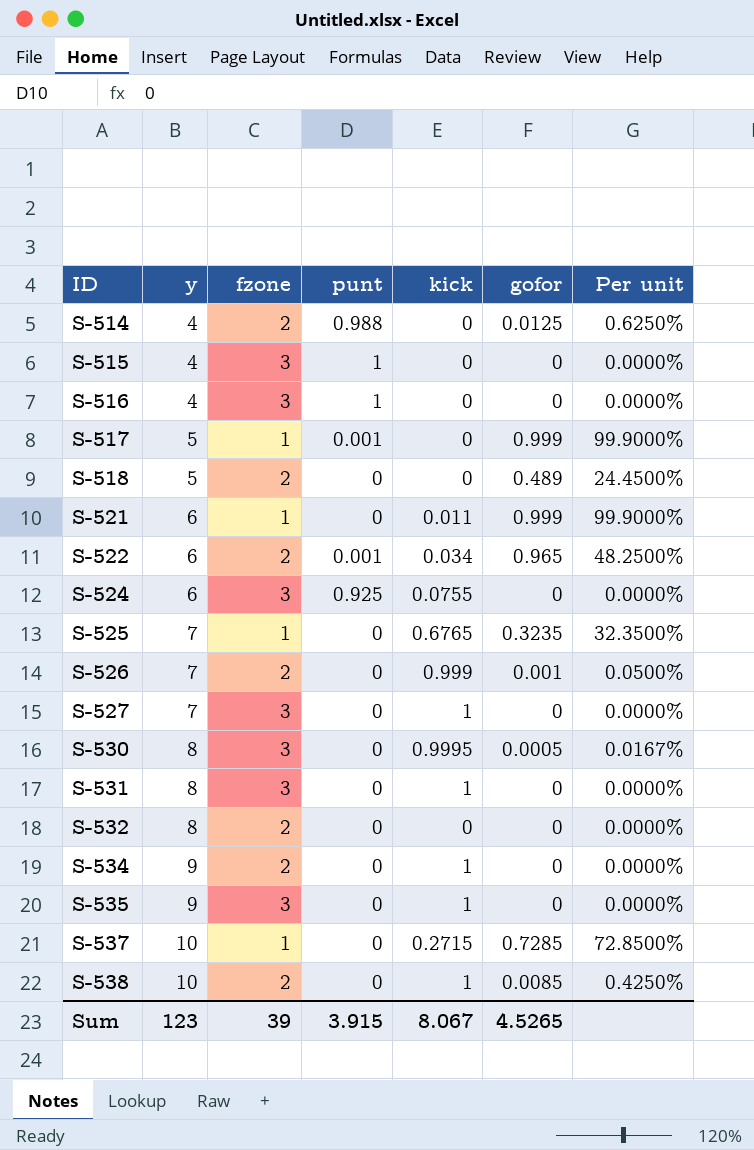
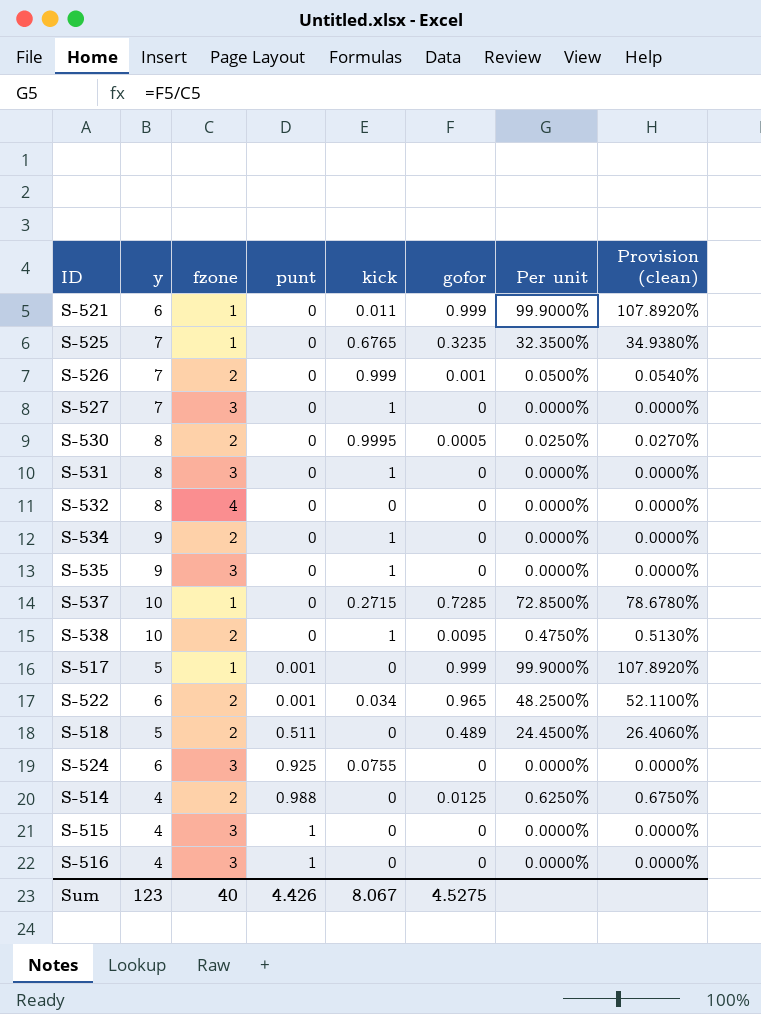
row order: ID ascending -> punt ascending
column Provision (clean) | formula: none -> [Per unit] * 1.08
S-530 | fzone: 3 -> 2
S-530 | Per unit: 0.0167% -> 0.0250%
S-532 | fzone: 2 -> 4
S-538 | gofor: 0.0085 -> 0.0095
S-538 | Per unit: 0.4250% -> 0.4750%
S-518 | punt: 0 -> 0.511
Sum | fzone: 39 -> 40
Sum | punt: 3.915 -> 4.426
Sum | gofor: 4.5265 -> 4.5275

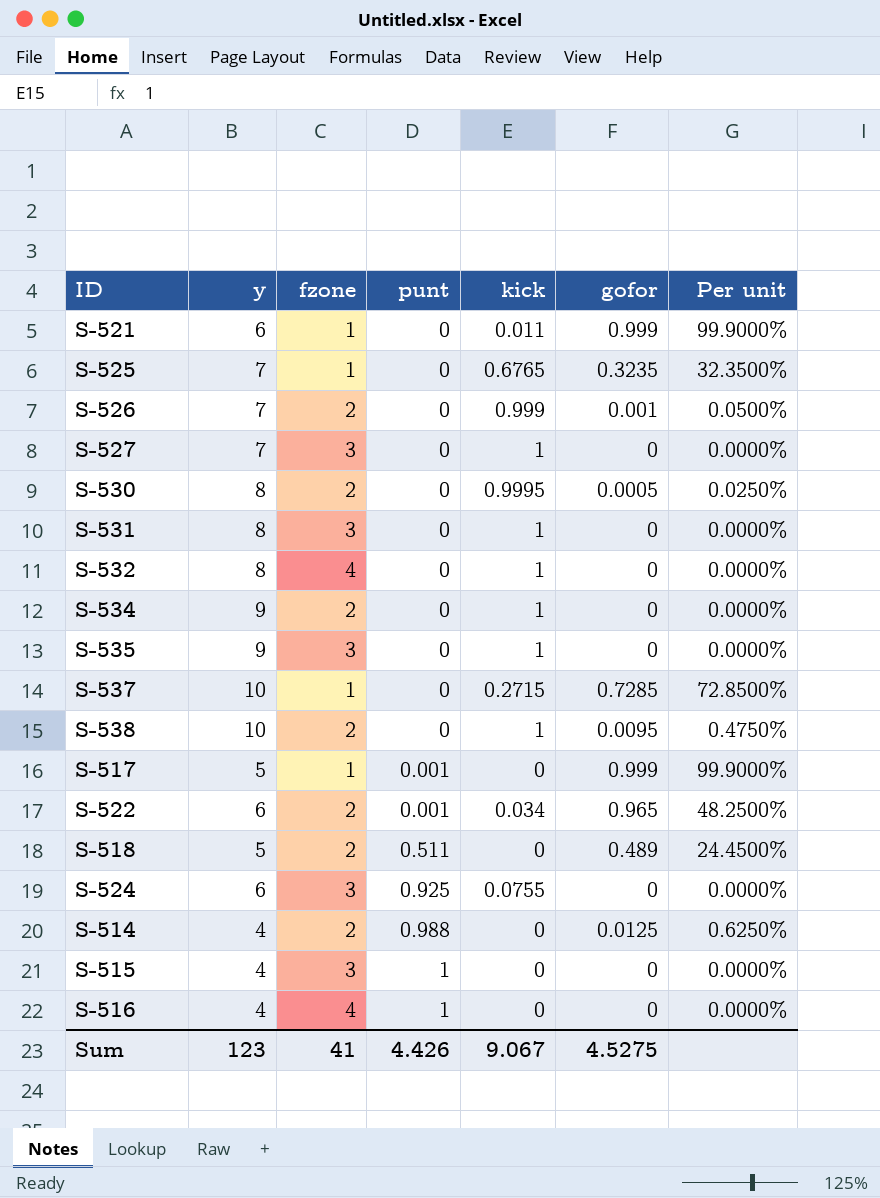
column Provision (clean) | formula: [Per unit] * 1.08 -> none
S-532 | kick: 0 -> 1
S-516 | fzone: 3 -> 4
Sum | fzone: 40 -> 41
Sum | kick: 8.067 -> 9.067

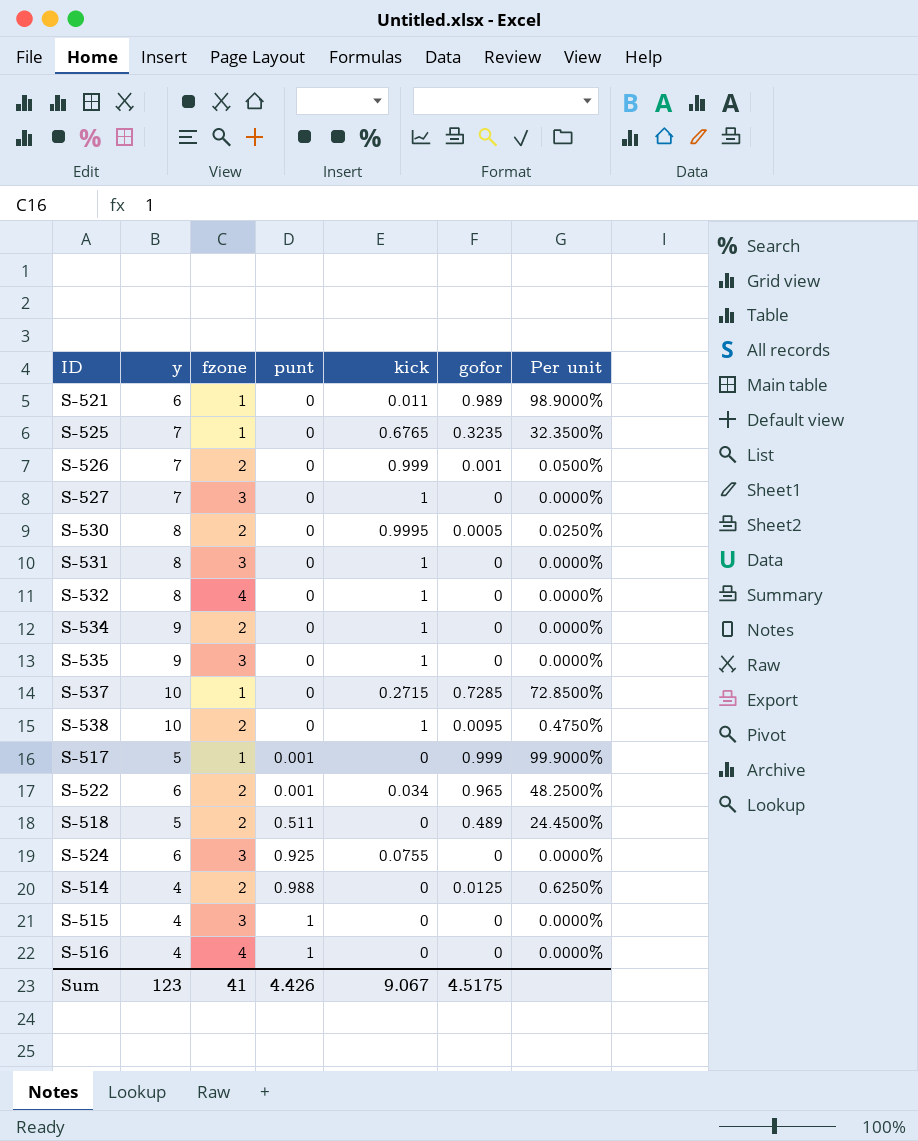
S-521 | gofor: 0.999 -> 0.989
S-521 | Per unit: 99.9000% -> 98.9000%
Sum | gofor: 4.5275 -> 4.5175

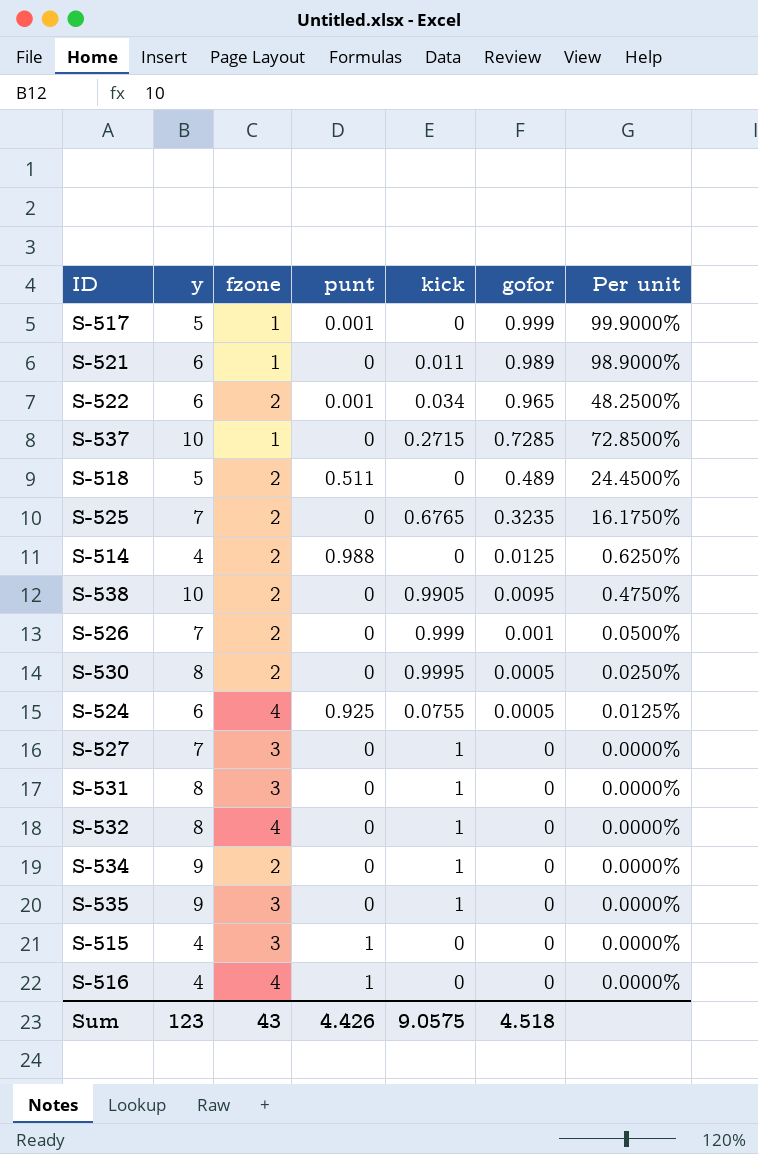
row order: punt ascending -> gofor descending
S-525 | fzone: 1 -> 2
S-525 | Per unit: 32.3500% -> 16.1750%
S-538 | kick: 1 -> 0.9905
S-524 | fzone: 3 -> 4
S-524 | gofor: 0 -> 0.0005
S-524 | Per unit: 0.0000% -> 0.0125%
Sum | fzone: 41 -> 43
Sum | kick: 9.067 -> 9.0575
Sum | gofor: 4.5175 -> 4.518

